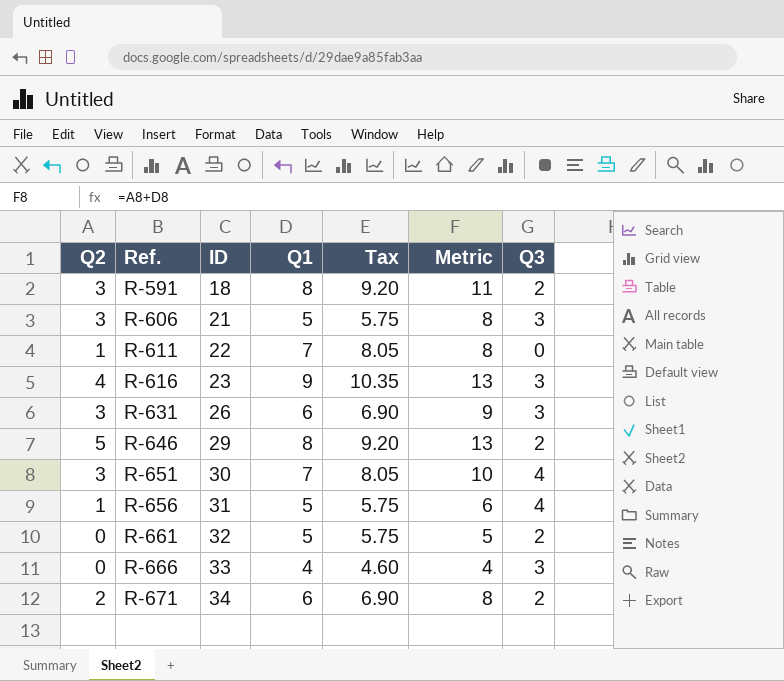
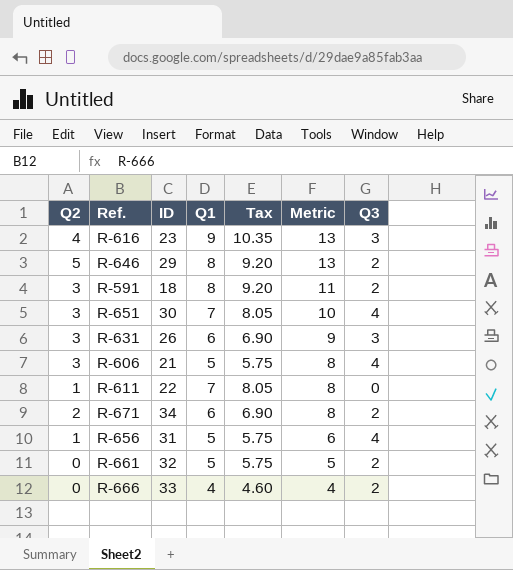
row order: Ref. ascending -> Metric descending
R-606 | Q3: 3 -> 4
R-666 | Q3: 3 -> 2

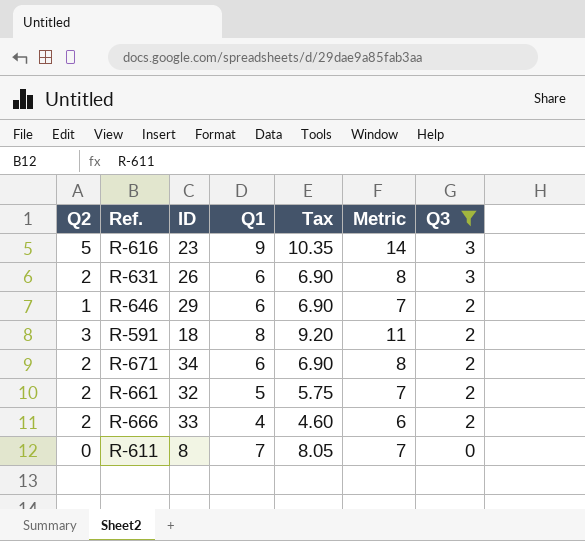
filter: none -> Q3 != 4
row order: Metric descending -> Q3 descending
R-616 | Q2: 4 -> 5
R-616 | Metric: 13 -> 14
R-631 | Q2: 3 -> 2
R-631 | Metric: 9 -> 8
R-646 | Q2: 5 -> 1
R-646 | Q1: 8 -> 6
R-646 | Tax: 9.20 -> 6.90
R-646 | Metric: 13 -> 7
R-661 | Q2: 0 -> 2
R-661 | Metric: 5 -> 7
R-666 | Q2: 0 -> 2
R-666 | Metric: 4 -> 6
R-611 | Q2: 1 -> 0
R-611 | ID: 22 -> 8
R-611 | Metric: 8 -> 7

